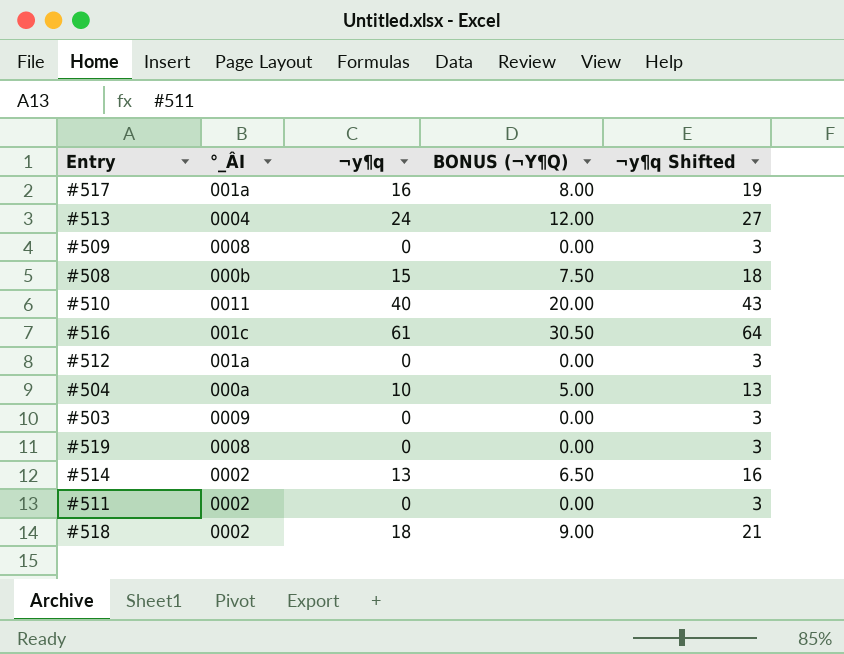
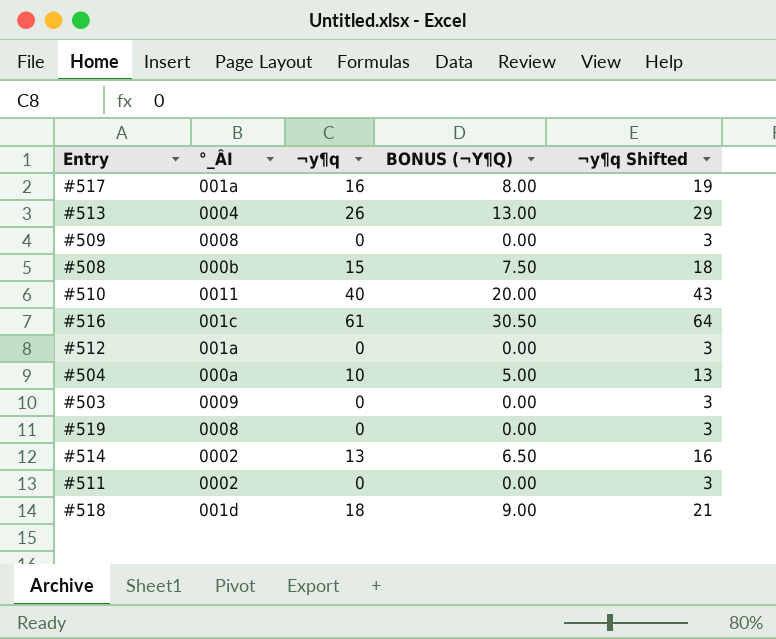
#513 | ¬y¶q: 24 -> 26
#513 | BONUS (¬Y¶Q): 12.00 -> 13.00
#513 | ¬y¶q Shifted: 27 -> 29
#518 | °_ÂI: 0002 -> 001d

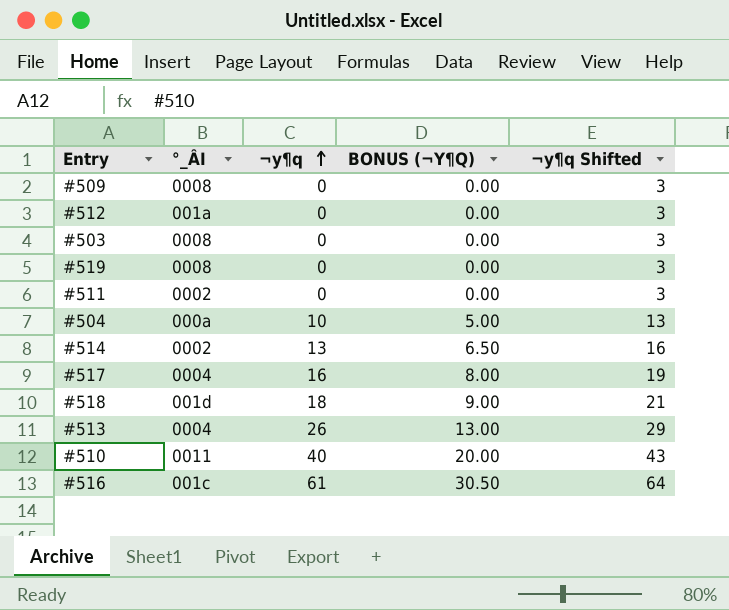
row order: none -> ¬y¶q ascending
row #508: 000b | 15 | 7.50 | 18 -> none
#503 | °_ÂI: 0009 -> 0008
#517 | °_ÂI: 001a -> 0004

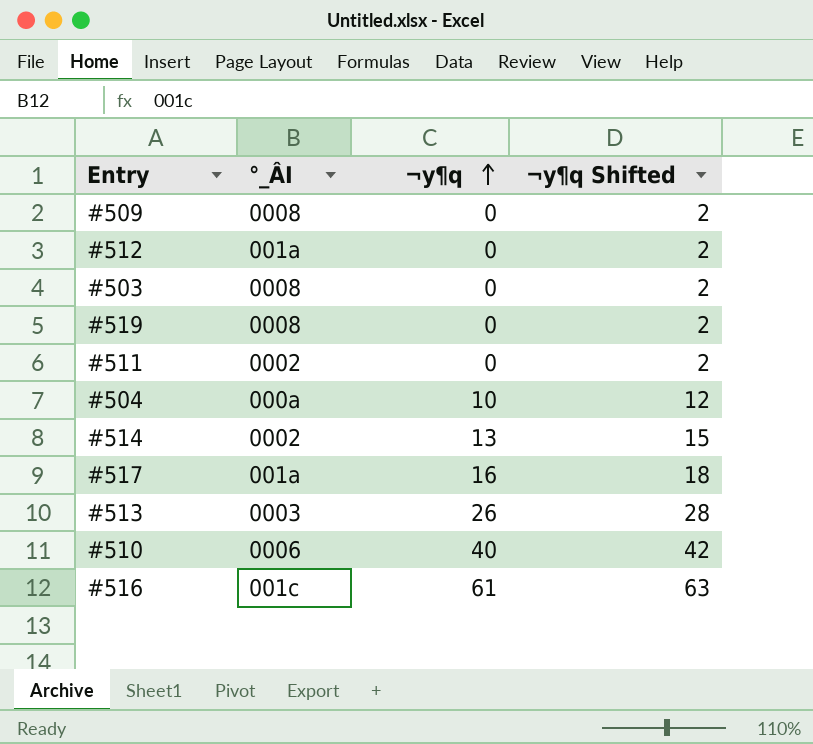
column BONUS (¬Y¶Q) | formula: [¬y¶q] * 0.5 -> none
column ¬y¶q Shifted | formula: [¬y¶q] + 3 -> [¬y¶q] + 2
row #518: 001d | 18 | 9.00 | 21 -> none
#517 | °_ÂI: 0004 -> 001a
#513 | °_ÂI: 0004 -> 0003
#510 | °_ÂI: 0011 -> 0006

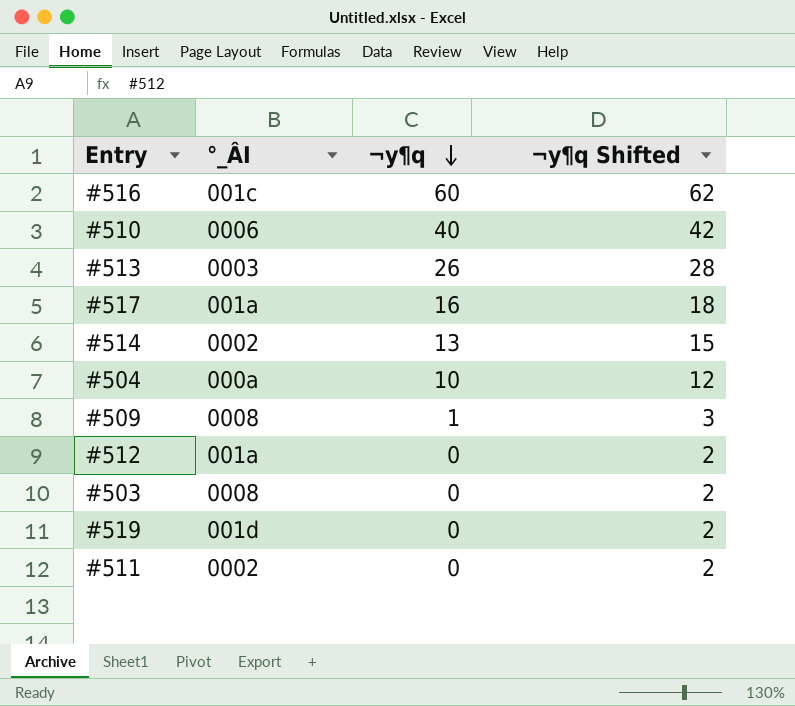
row order: ¬y¶q ascending -> ¬y¶q descending
#516 | ¬y¶q: 61 -> 60
#516 | ¬y¶q Shifted: 63 -> 62
#509 | ¬y¶q: 0 -> 1
#509 | ¬y¶q Shifted: 2 -> 3
#519 | °_ÂI: 0008 -> 001d

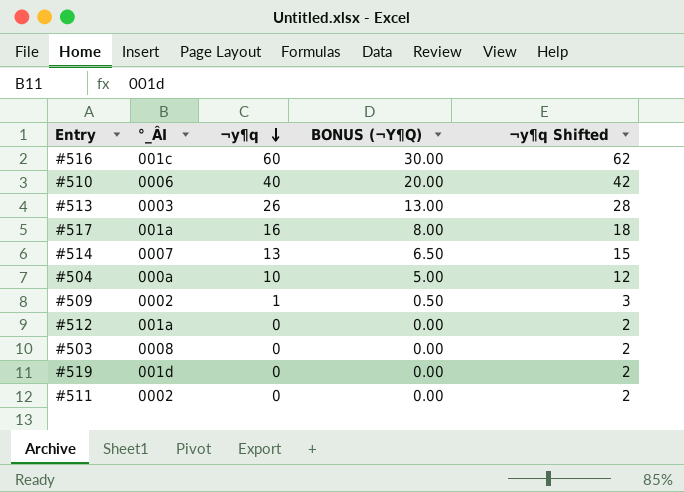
column BONUS (¬Y¶Q) | formula: none -> [¬y¶q] * 0.5
#514 | °_ÂI: 0002 -> 0007
#509 | °_ÂI: 0008 -> 0002

